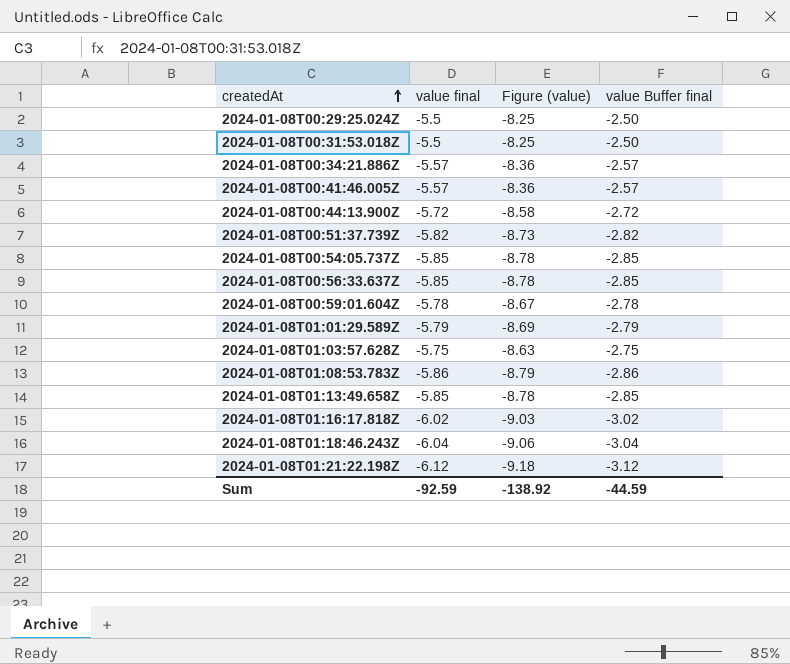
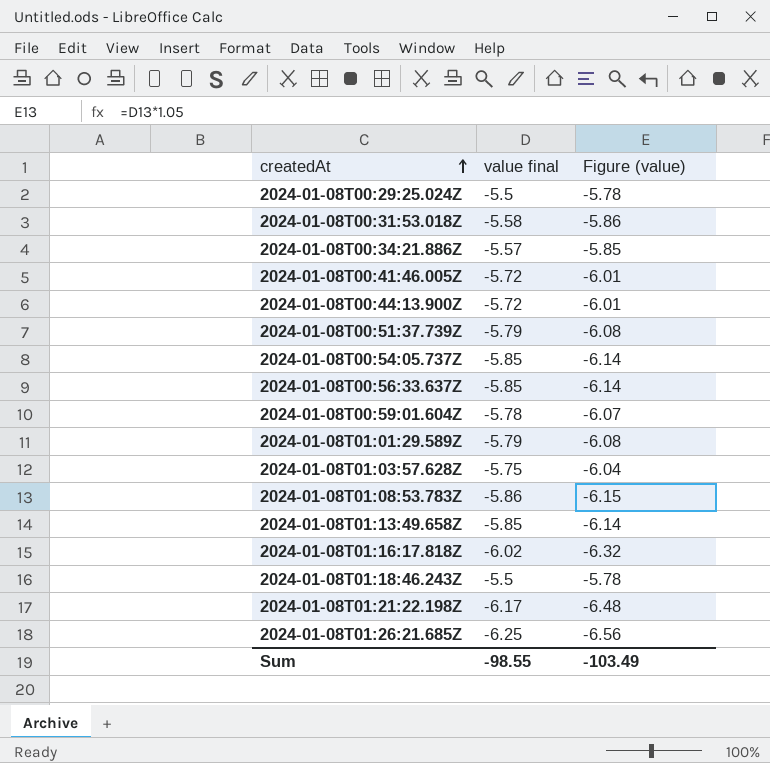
column value Buffer final | formula: [value final] + 3 -> none
column Figure (value) | formula: [value final] * 1.5 -> [value final] * 1.05
2024-01-08T00:31:53.018Z | value final: -5.5 -> -5.58
2024-01-08T00:41:46.005Z | value final: -5.57 -> -5.72
2024-01-08T00:51:37.739Z | value final: -5.82 -> -5.79
2024-01-08T01:18:46.243Z | value final: -6.04 -> -5.5
2024-01-08T01:21:22.198Z | value final: -6.12 -> -6.17
row 2024-01-08T01:26:21.685Z: none -> -6.25 | -6.56
Sum | value final: -92.59 -> -98.55
Sum | Figure (value): -138.92 -> -103.49

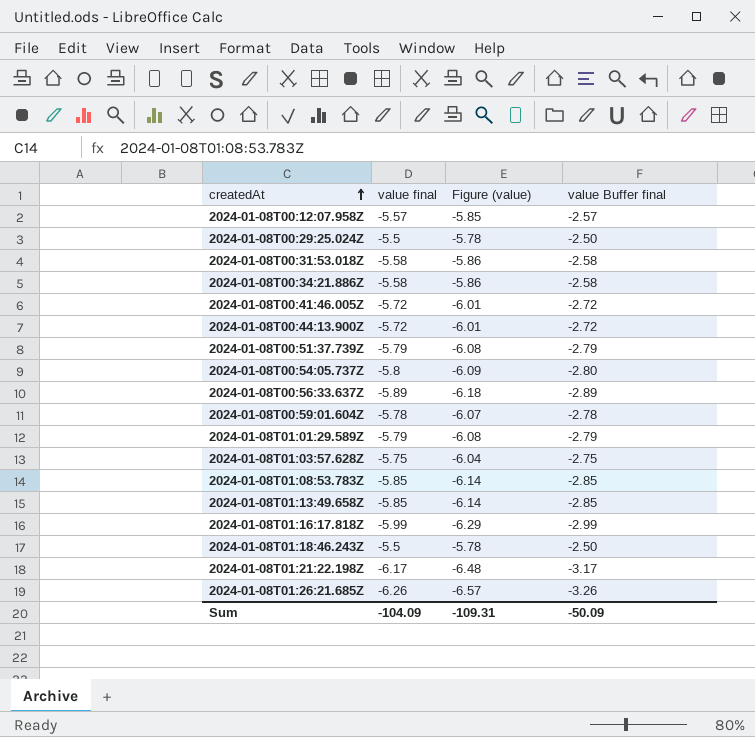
column value Buffer final | formula: none -> [value final] + 3
row 2024-01-08T00:12:07.958Z: none -> -5.57 | -5.85 | -2.57
2024-01-08T00:34:21.886Z | value final: -5.57 -> -5.58
2024-01-08T00:34:21.886Z | Figure (value): -5.85 -> -5.86
2024-01-08T00:54:05.737Z | value final: -5.85 -> -5.8
2024-01-08T00:54:05.737Z | Figure (value): -6.14 -> -6.09
2024-01-08T00:56:33.637Z | value final: -5.85 -> -5.89
2024-01-08T00:56:33.637Z | Figure (value): -6.14 -> -6.18
2024-01-08T01:08:53.783Z | value final: -5.86 -> -5.85
2024-01-08T01:08:53.783Z | Figure (value): -6.15 -> -6.14
2024-01-08T01:16:17.818Z | value final: -6.02 -> -5.99
2024-01-08T01:16:17.818Z | Figure (value): -6.32 -> -6.29
2024-01-08T01:26:21.685Z | value final: -6.25 -> -6.26
2024-01-08T01:26:21.685Z | Figure (value): -6.56 -> -6.57
Sum | value final: -98.55 -> -104.09
Sum | Figure (value): -103.49 -> -109.31

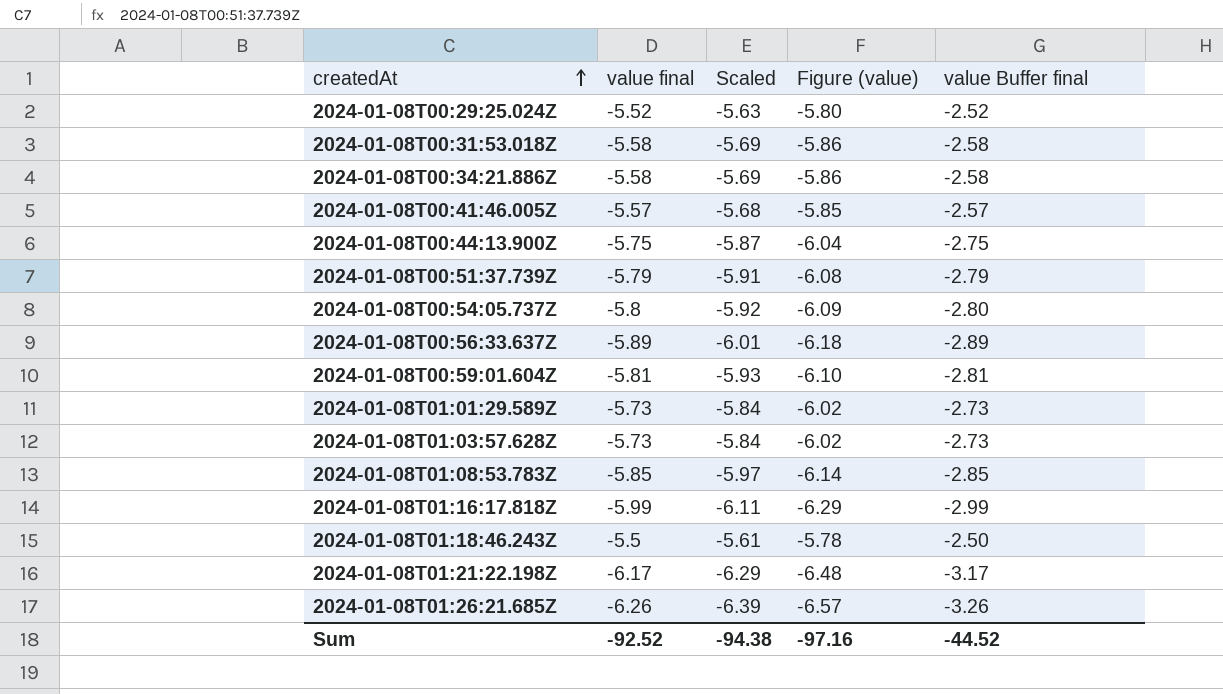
column Scaled | formula: none -> [value final] * 1.02
row 2024-01-08T00:12:07.958Z: -5.57 | -5.85 | -2.57 -> none
row 2024-01-08T01:13:49.658Z: -5.85 | -6.14 | -2.85 -> none
2024-01-08T00:29:25.024Z | value final: -5.5 -> -5.52
2024-01-08T00:29:25.024Z | Figure (value): -5.78 -> -5.80
2024-01-08T00:29:25.024Z | value Buffer final: -2.50 -> -2.52
2024-01-08T00:41:46.005Z | value final: -5.72 -> -5.57
2024-01-08T00:41:46.005Z | Figure (value): -6.01 -> -5.85
2024-01-08T00:41:46.005Z | value Buffer final: -2.72 -> -2.57
2024-01-08T00:44:13.900Z | value final: -5.72 -> -5.75
2024-01-08T00:44:13.900Z | Figure (value): -6.01 -> -6.04
2024-01-08T00:44:13.900Z | value Buffer final: -2.72 -> -2.75
2024-01-08T00:59:01.604Z | value final: -5.78 -> -5.81
2024-01-08T00:59:01.604Z | Figure (value): -6.07 -> -6.10
2024-01-08T00:59:01.604Z | value Buffer final: -2.78 -> -2.81
2024-01-08T01:01:29.589Z | value final: -5.79 -> -5.73
2024-01-08T01:01:29.589Z | Figure (value): -6.08 -> -6.02
2024-01-08T01:01:29.589Z | value Buffer final: -2.79 -> -2.73
2024-01-08T01:03:57.628Z | value final: -5.75 -> -5.73
2024-01-08T01:03:57.628Z | Figure (value): -6.04 -> -6.02
2024-01-08T01:03:57.628Z | value Buffer final: -2.75 -> -2.73
Sum | value final: -104.09 -> -92.52
Sum | Figure (value): -109.31 -> -97.16
Sum | value Buffer final: -50.09 -> -44.52

